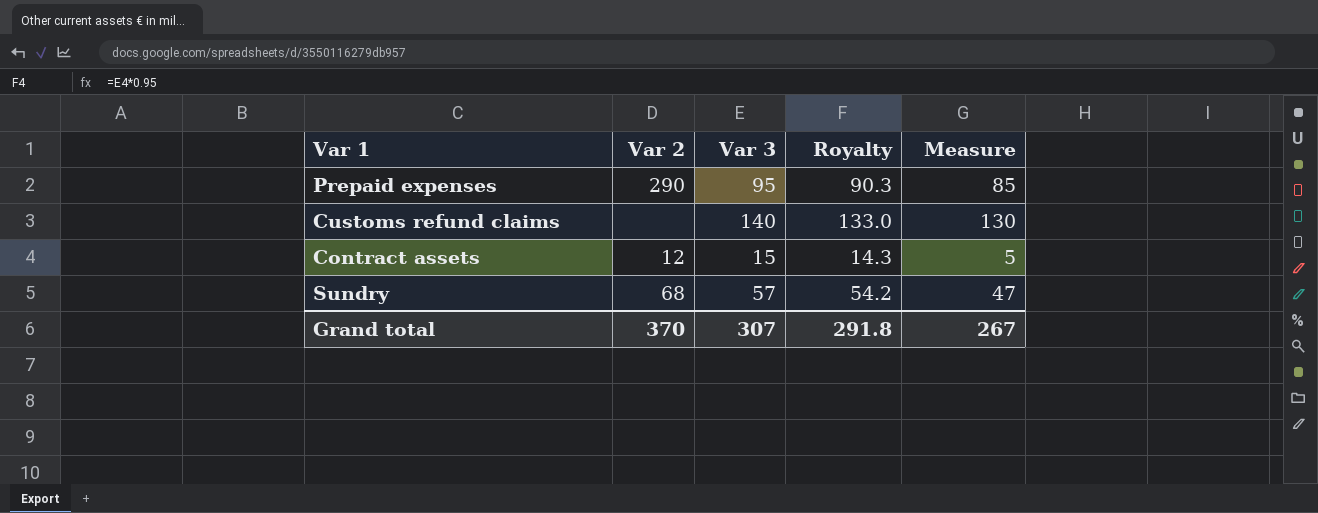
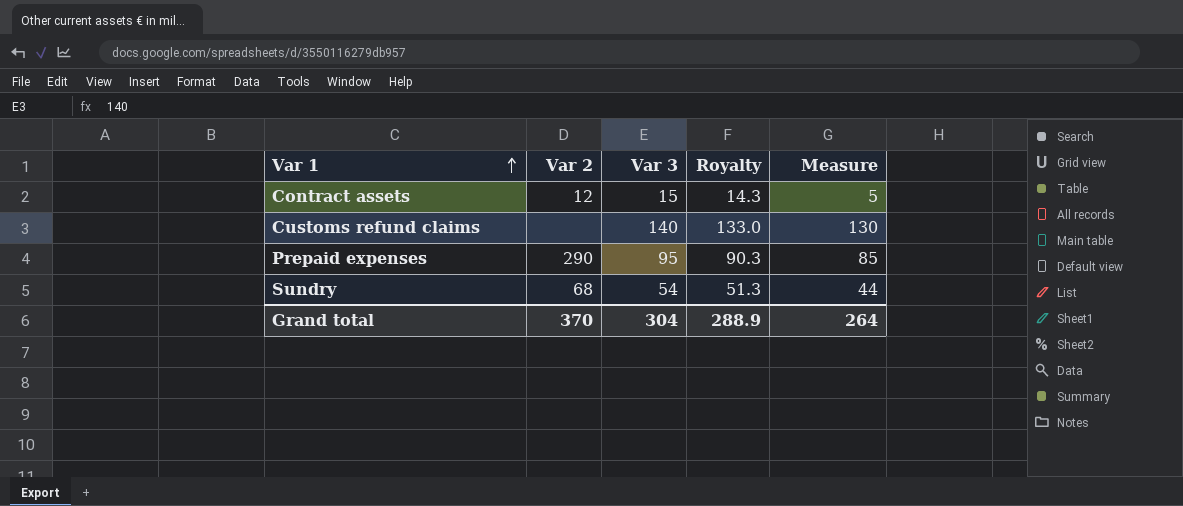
row order: none -> Var 1 ascending
Sundry | Var 3: 57 -> 54
Sundry | Royalty: 54.2 -> 51.3
Sundry | Measure: 47 -> 44
Grand total | Var 3: 307 -> 304
Grand total | Royalty: 291.8 -> 288.9
Grand total | Measure: 267 -> 264

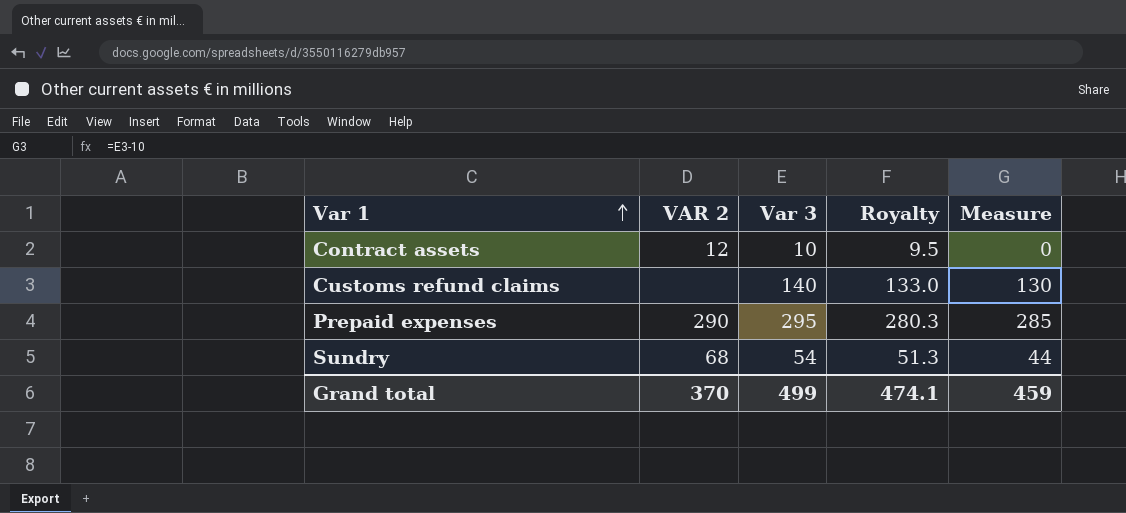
column name: Var 2 -> VAR 2
Contract assets | Var 3: 15 -> 10
Contract assets | Royalty: 14.3 -> 9.5
Contract assets | Measure: 5 -> 0
Prepaid expenses | Var 3: 95 -> 295
Prepaid expenses | Royalty: 90.3 -> 280.3
Prepaid expenses | Measure: 85 -> 285
Grand total | Var 3: 304 -> 499
Grand total | Royalty: 288.9 -> 474.1
Grand total | Measure: 264 -> 459

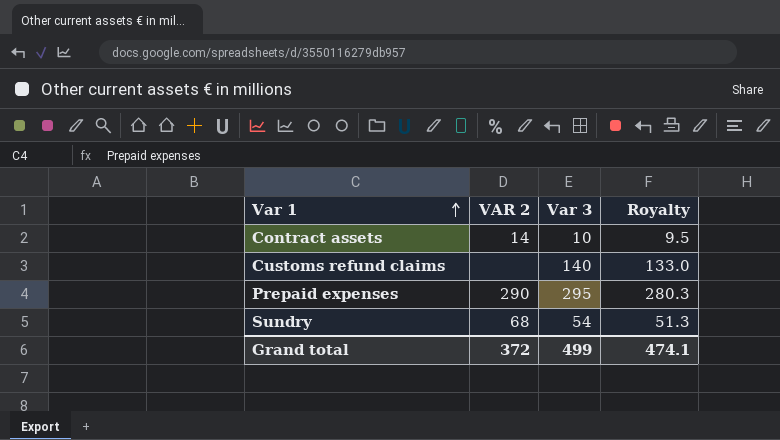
column Measure | formula: [Var 3] - 10 -> none
Contract assets | VAR 2: 12 -> 14
Grand total | VAR 2: 370 -> 372

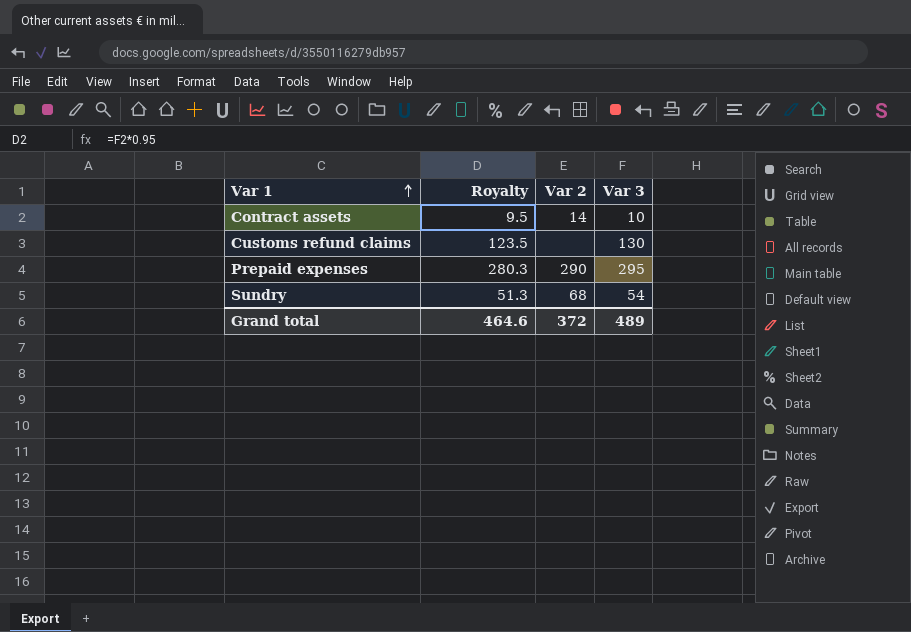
column Royalty | position: 4 -> 2
column name: VAR 2 -> Var 2
Customs refund claims | Royalty: 133.0 -> 123.5
Customs refund claims | Var 3: 140 -> 130
Grand total | Royalty: 474.1 -> 464.6
Grand total | Var 3: 499 -> 489

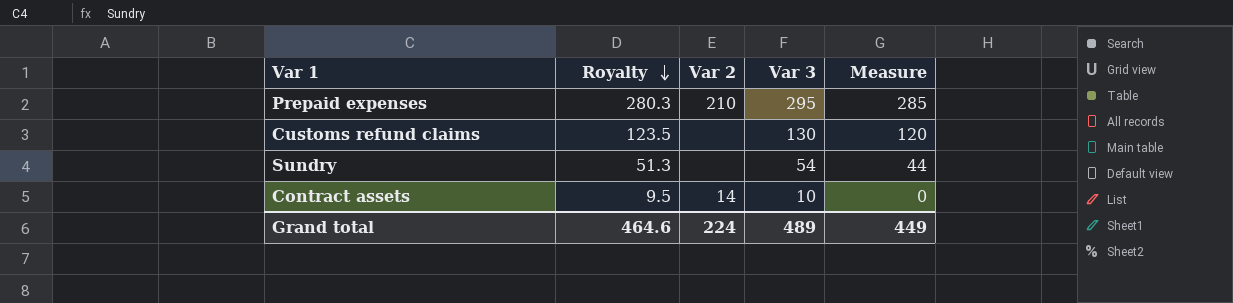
row order: Var 1 ascending -> Royalty descending
column Measure | formula: none -> [Var 3] - 10
Prepaid expenses | Var 2: 290 -> 210
Sundry | Var 2: 68 -> none
Grand total | Var 2: 372 -> 224

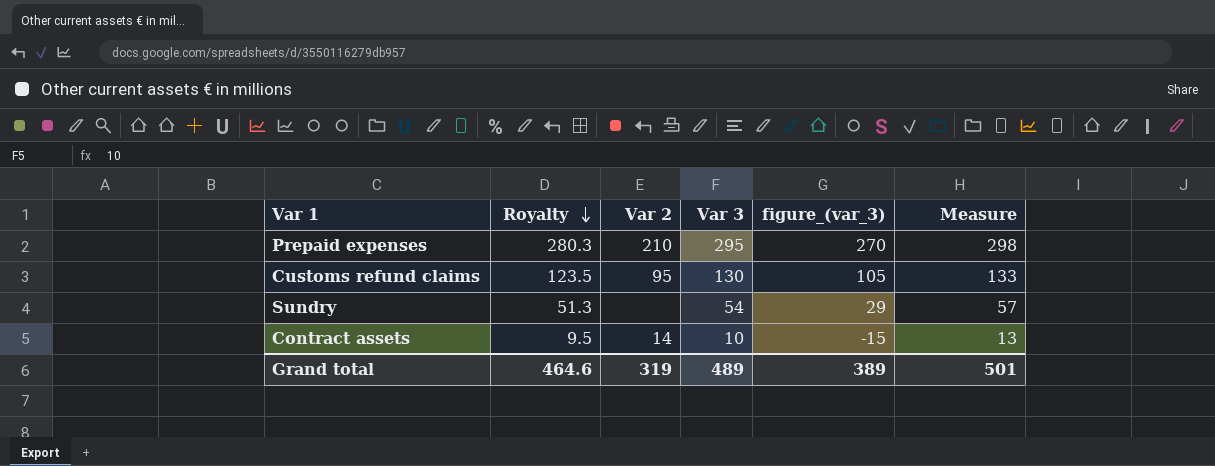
column figure_(var_3) | formula: none -> [Var 3] - 25
column Measure | formula: [Var 3] - 10 -> [Var 3] + 3
Customs refund claims | Var 2: none -> 95
Grand total | Var 2: 224 -> 319
Grand total | Measure: 449 -> 501

